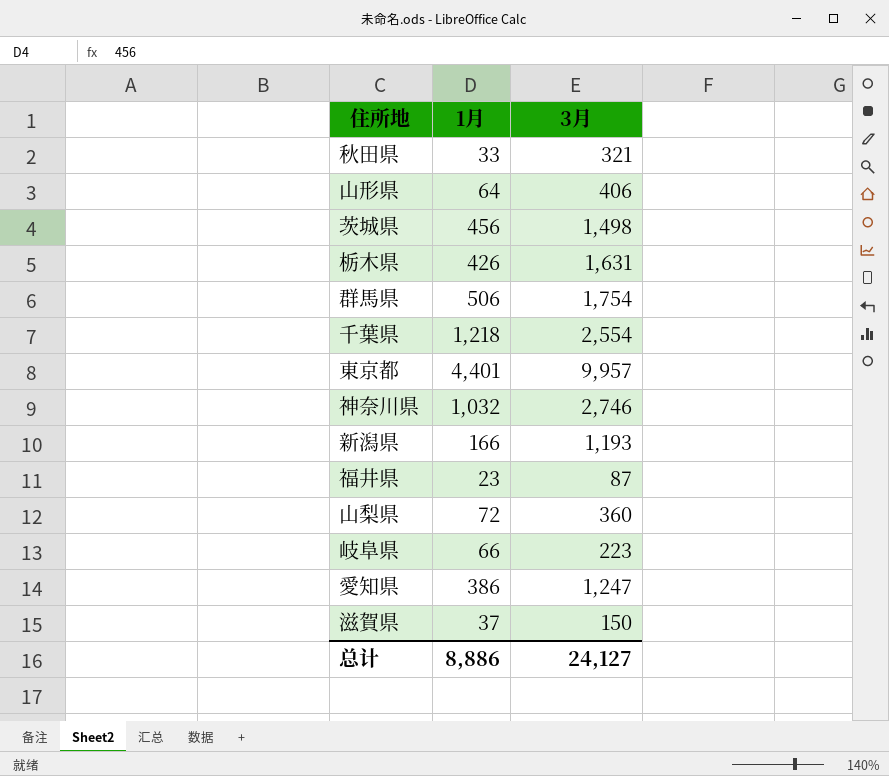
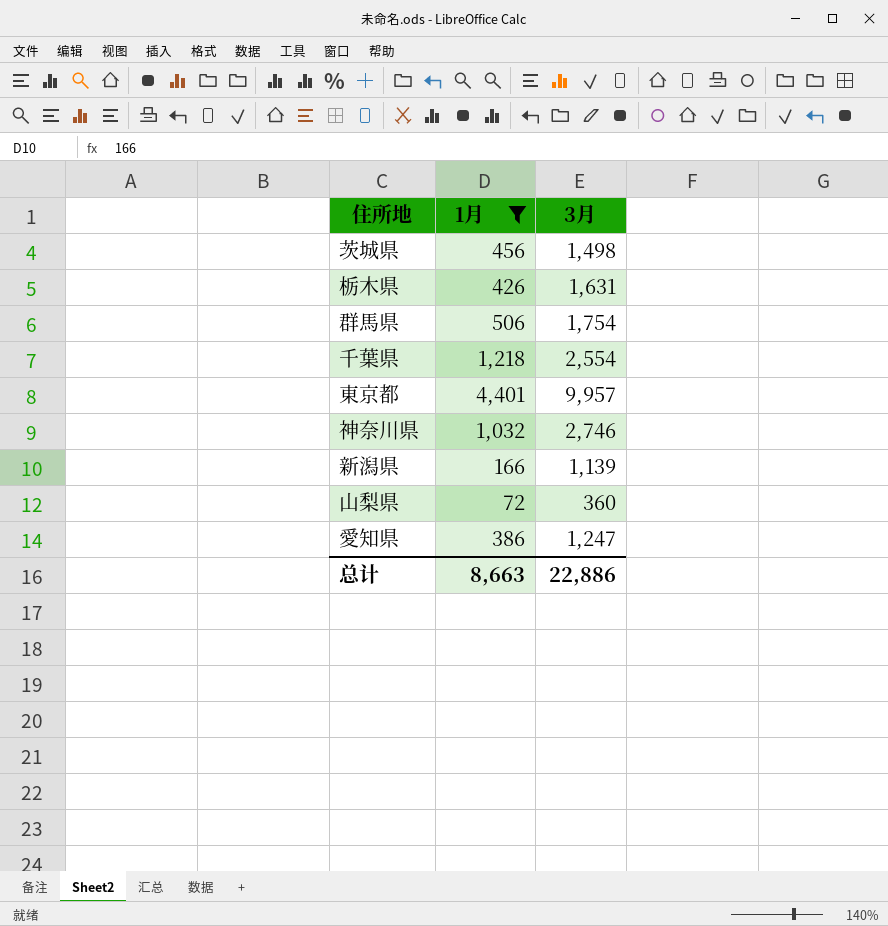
filter: none -> 1月 >= 72
新潟県 | 3月: 1,193 -> 1,139
总计 | 1月: 8,886 -> 8,663
总计 | 3月: 24,127 -> 22,886

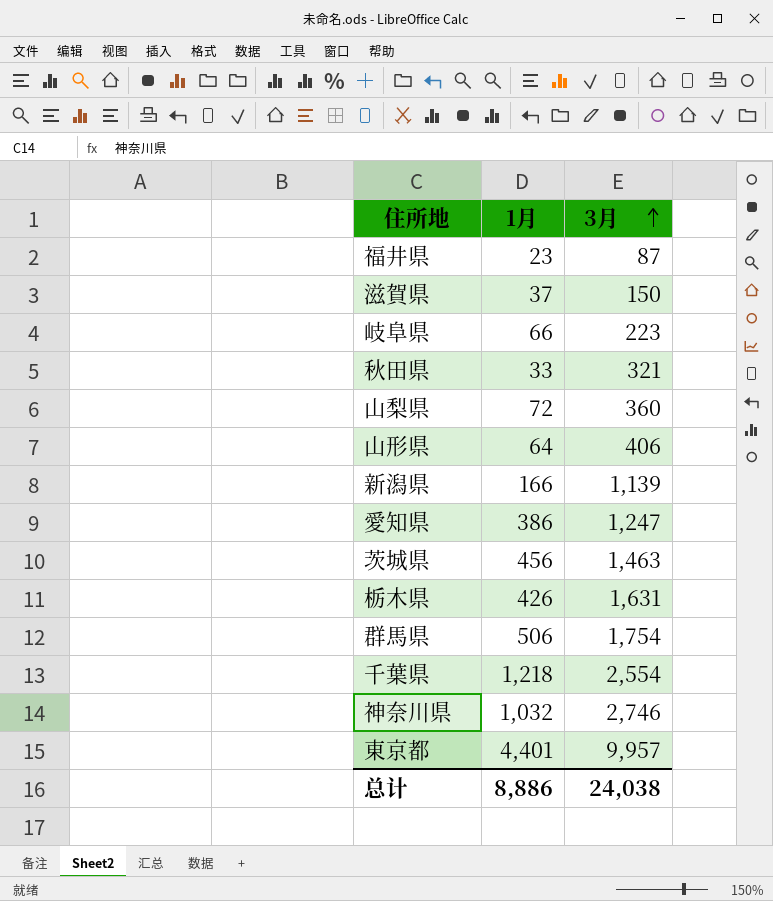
filter: 1月 >= 72 -> none
row order: none -> 3月 ascending
茨城県 | 3月: 1,498 -> 1,463
总计 | 1月: 8,663 -> 8,886
总计 | 3月: 22,886 -> 24,038

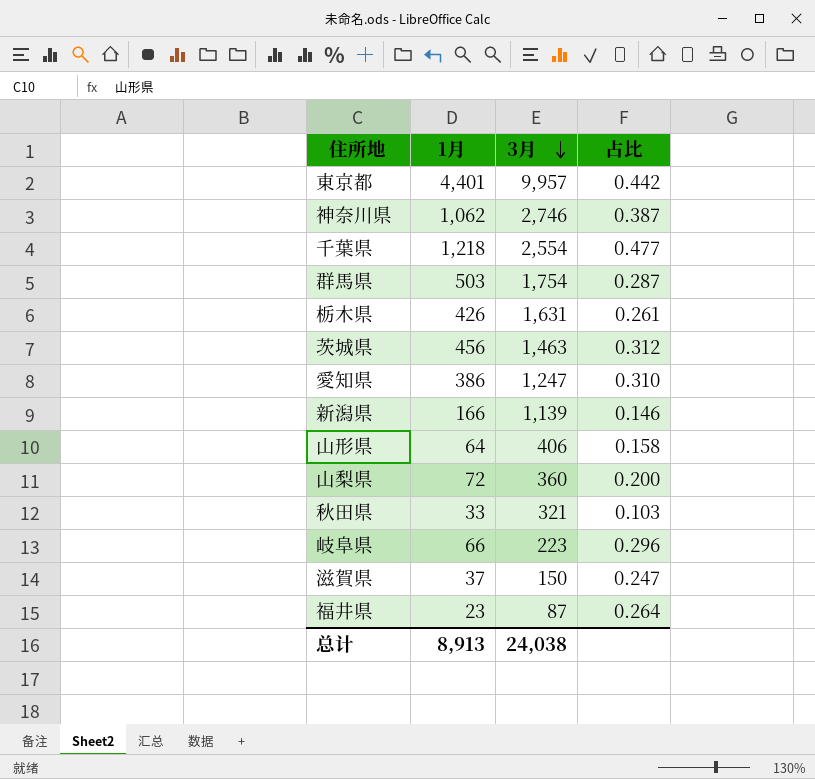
row order: 3月 ascending -> 3月 descending
column 占比 | formula: none -> [1月] / [3月]
神奈川県 | 1月: 1,032 -> 1,062
群馬県 | 1月: 506 -> 503
总计 | 1月: 8,886 -> 8,913

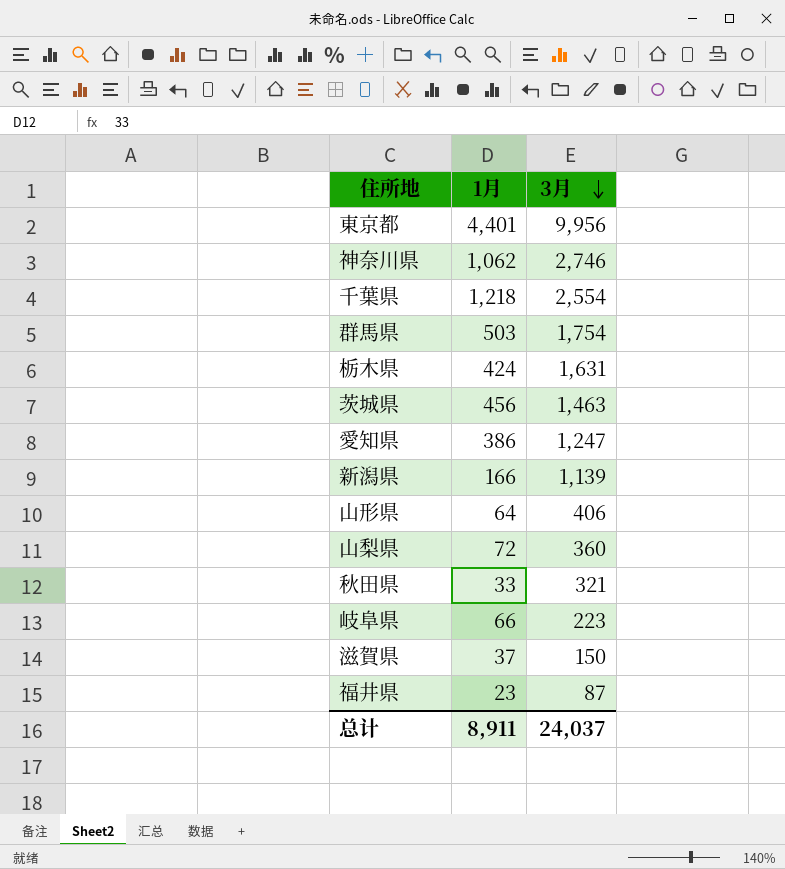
column 占比 | formula: [1月] / [3月] -> none
東京都 | 3月: 9,957 -> 9,956
栃木県 | 1月: 426 -> 424
总计 | 1月: 8,913 -> 8,911
总计 | 3月: 24,038 -> 24,037

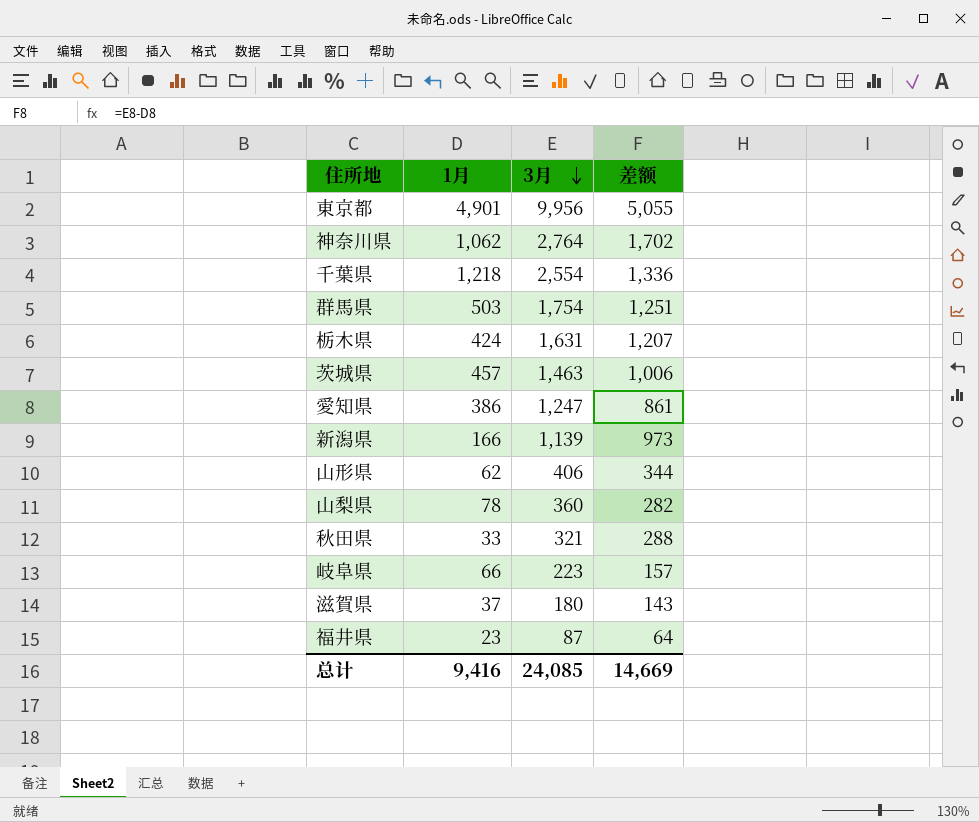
column 差额 | formula: none -> [3月] - [1月]
東京都 | 1月: 4,401 -> 4,901
神奈川県 | 3月: 2,746 -> 2,764
茨城県 | 1月: 456 -> 457
山形県 | 1月: 64 -> 62
山梨県 | 1月: 72 -> 78
滋賀県 | 3月: 150 -> 180
总计 | 1月: 8,911 -> 9,416
总计 | 3月: 24,037 -> 24,085

